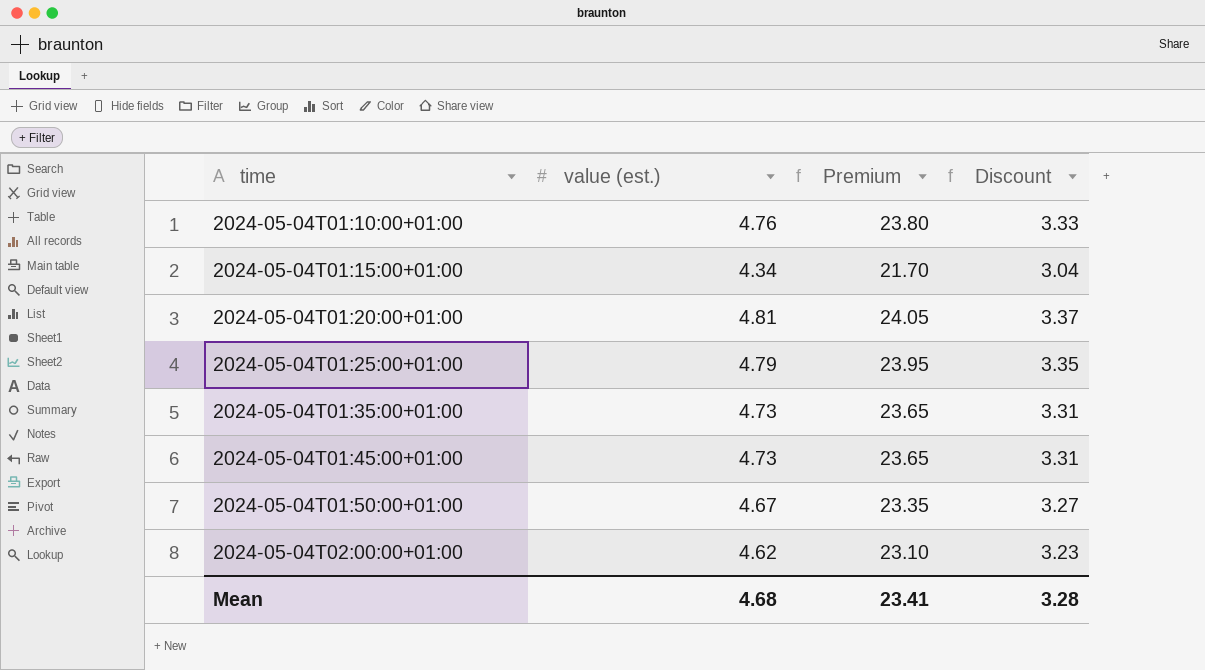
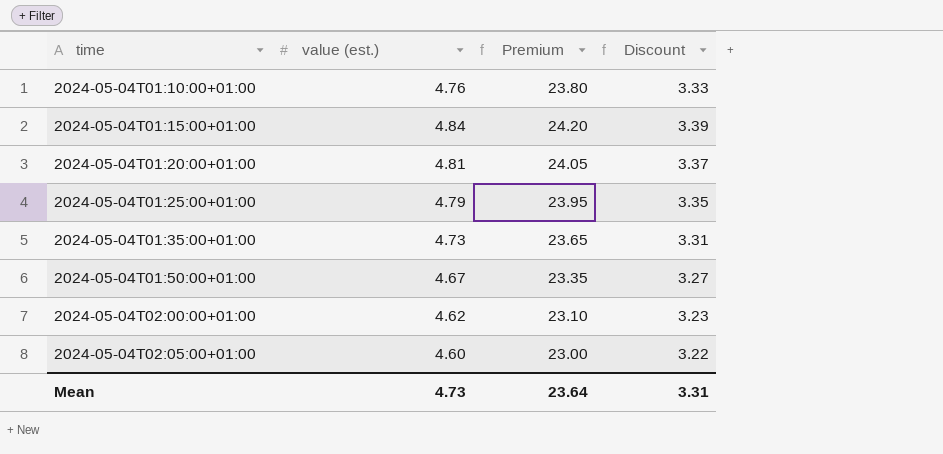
row 2024-05-04T01:45:00+01:00: 4.73 | 23.65 | 3.31 -> none
2024-05-04T01:15:00+01:00 | value (est.): 4.34 -> 4.84
2024-05-04T01:15:00+01:00 | Premium: 21.70 -> 24.20
2024-05-04T01:15:00+01:00 | Discount: 3.04 -> 3.39
row 2024-05-04T02:05:00+01:00: none -> 4.60 | 23.00 | 3.22
Mean | value (est.): 4.68 -> 4.73
Mean | Premium: 23.41 -> 23.64
Mean | Discount: 3.28 -> 3.31

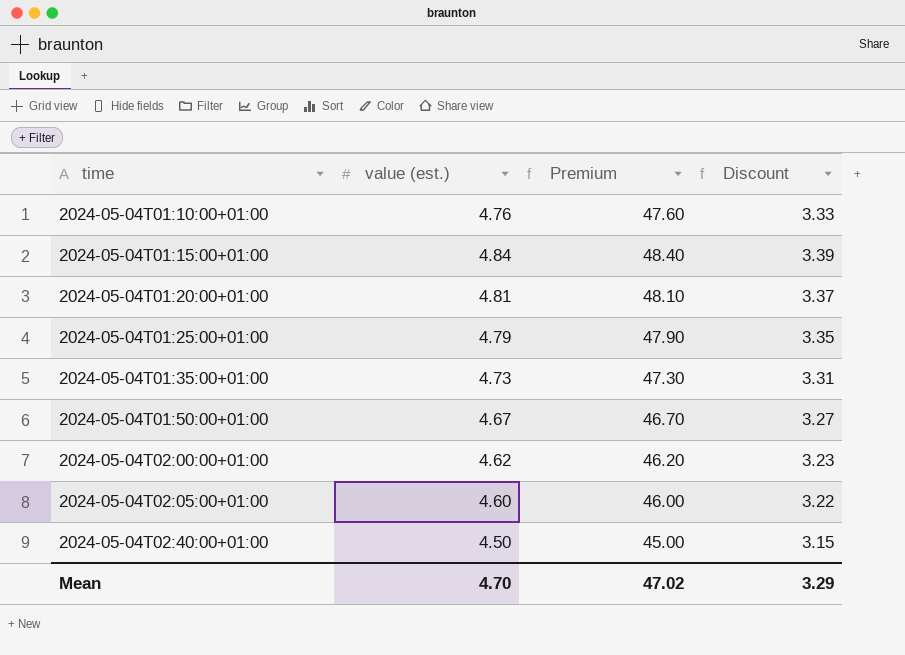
column Premium | formula: [value (est.)] * 5 -> [value (est.)] * 10
row 2024-05-04T02:40:00+01:00: none -> 4.50 | 45.00 | 3.15
Mean | value (est.): 4.73 -> 4.70
Mean | Premium: 23.64 -> 47.02
Mean | Discount: 3.31 -> 3.29

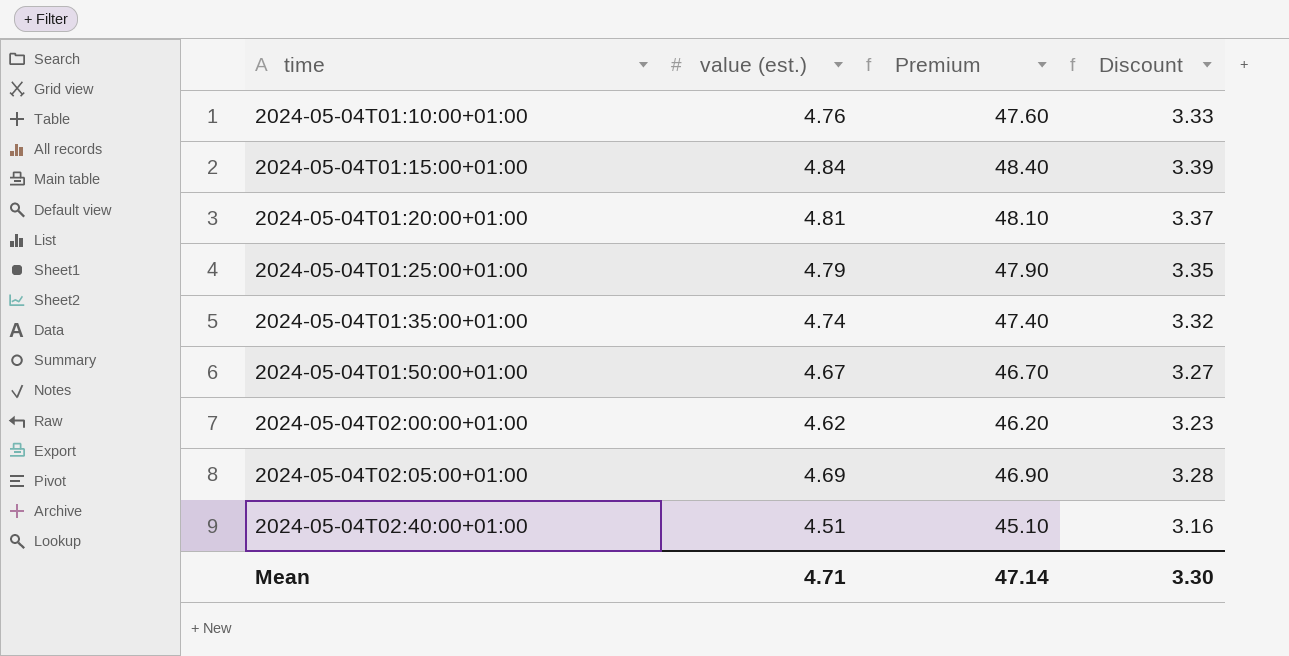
2024-05-04T01:35:00+01:00 | value (est.): 4.73 -> 4.74
2024-05-04T01:35:00+01:00 | Premium: 47.30 -> 47.40
2024-05-04T01:35:00+01:00 | Discount: 3.31 -> 3.32
2024-05-04T02:05:00+01:00 | value (est.): 4.60 -> 4.69
2024-05-04T02:05:00+01:00 | Premium: 46.00 -> 46.90
2024-05-04T02:05:00+01:00 | Discount: 3.22 -> 3.28
2024-05-04T02:40:00+01:00 | value (est.): 4.50 -> 4.51
2024-05-04T02:40:00+01:00 | Premium: 45.00 -> 45.10
2024-05-04T02:40:00+01:00 | Discount: 3.15 -> 3.16
Mean | value (est.): 4.70 -> 4.71
Mean | Premium: 47.02 -> 47.14
Mean | Discount: 3.29 -> 3.30

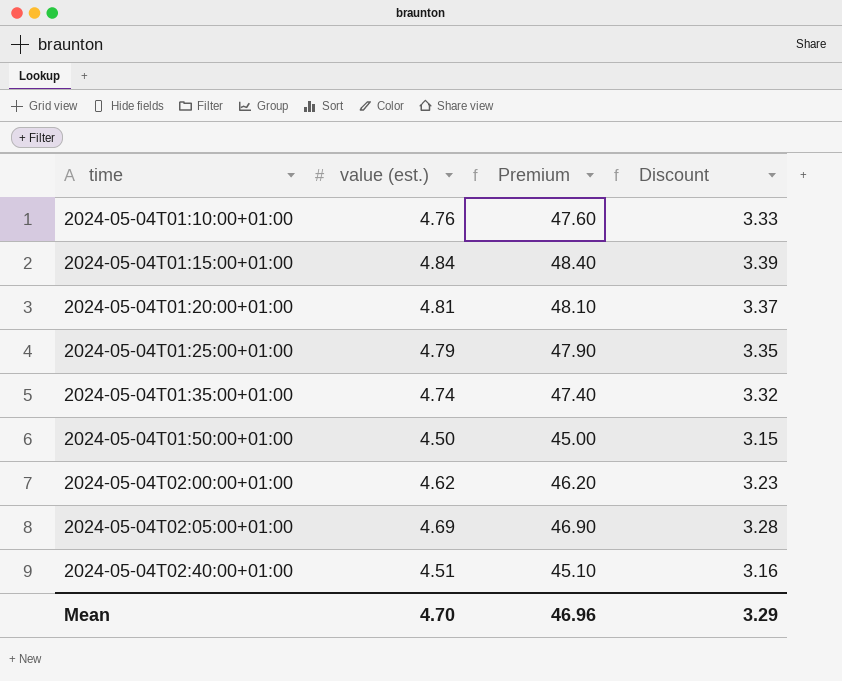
2024-05-04T01:50:00+01:00 | value (est.): 4.67 -> 4.50
2024-05-04T01:50:00+01:00 | Premium: 46.70 -> 45.00
2024-05-04T01:50:00+01:00 | Discount: 3.27 -> 3.15
Mean | value (est.): 4.71 -> 4.70
Mean | Premium: 47.14 -> 46.96
Mean | Discount: 3.30 -> 3.29

